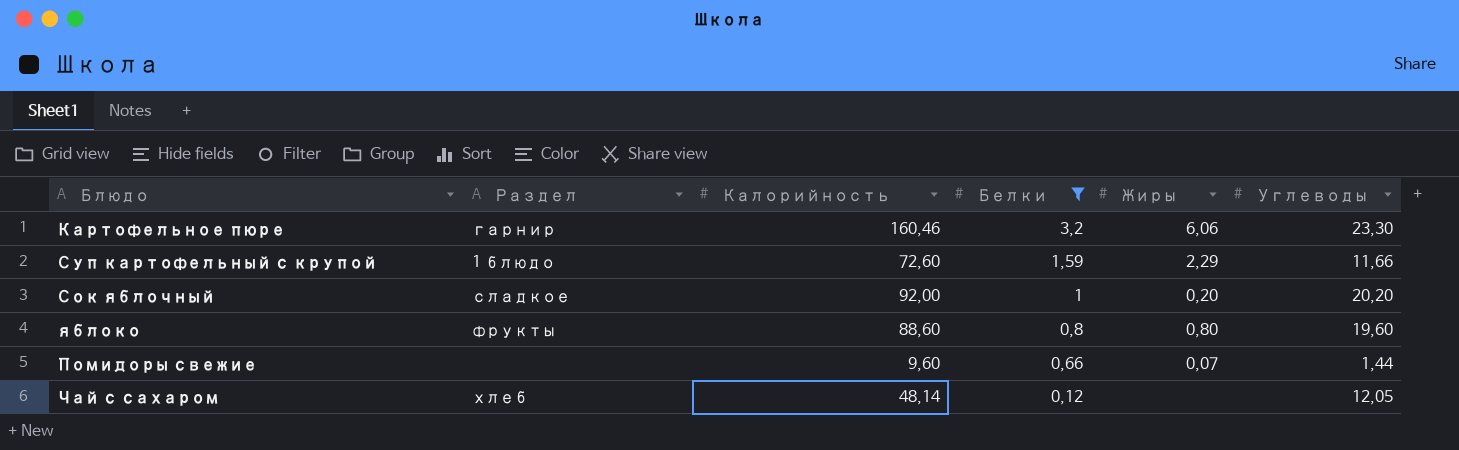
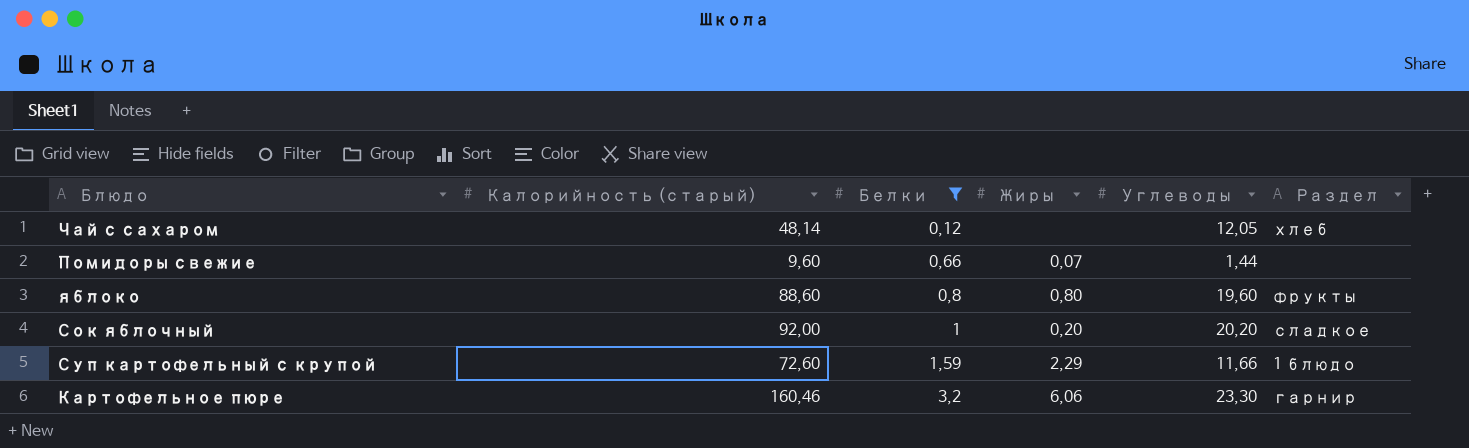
row order: Белки descending -> Белки ascending
column name: Калорийность -> Калорийность (старый)
column Раздел | position: 2 -> 6

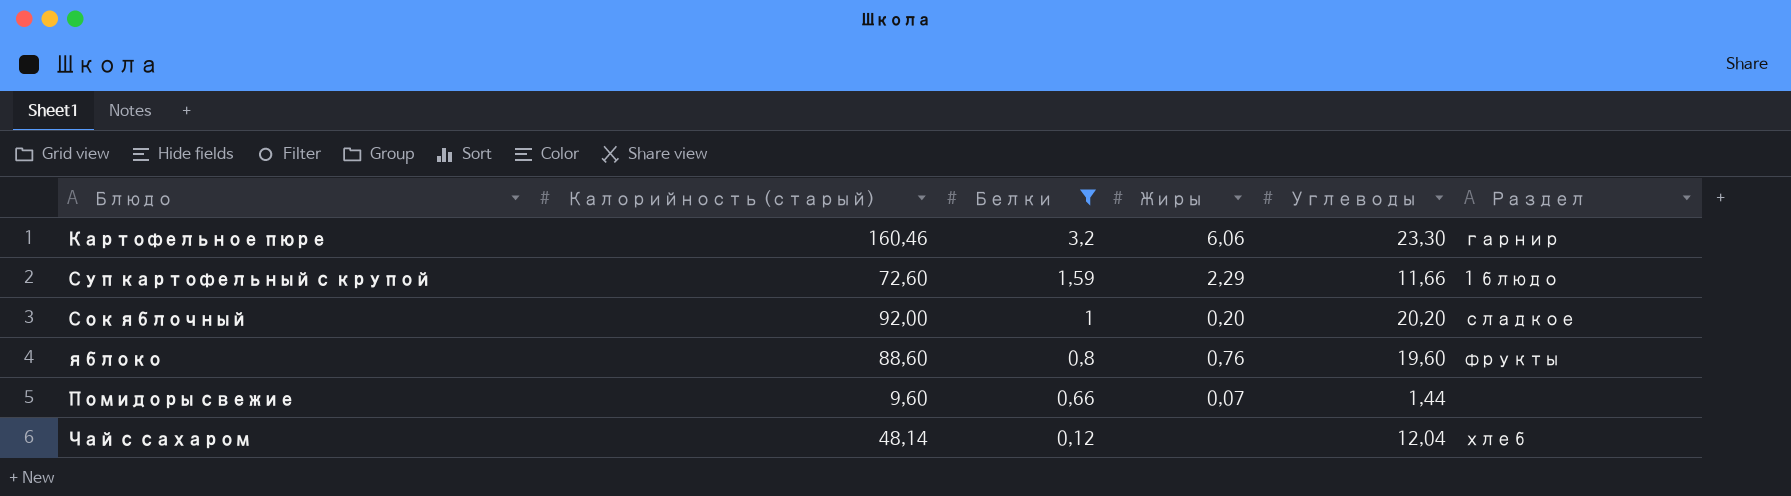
row order: Белки ascending -> Белки descending
яблоко | Жиры: 0,80 -> 0,76
Чай с сахаром | Углеводы: 12,05 -> 12,04

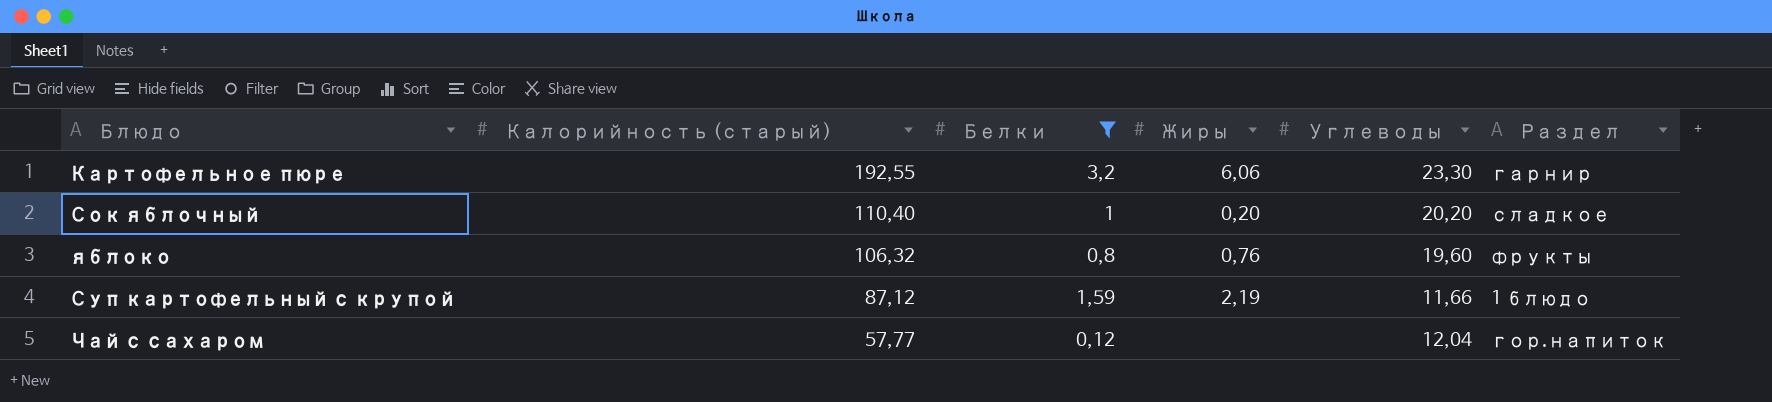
row order: Белки descending -> Калорийность (старый) descending
row Помидоры свежие: 9,60 | 0,66 | 0,07 | 1,44 | none -> none
Картофельное пюре | Калорийность (старый): 160,46 -> 192,55
Сок яблочный | Калорийность (старый): 92,00 -> 110,40
яблоко | Калорийность (старый): 88,60 -> 106,32
Суп картофельный с крупой | Калорийность (старый): 72,60 -> 87,12
Суп картофельный с крупой | Жиры: 2,29 -> 2,19
Чай с сахаром | Калорийность (старый): 48,14 -> 57,77
Чай с сахаром | Раздел: хлеб -> гор.напиток

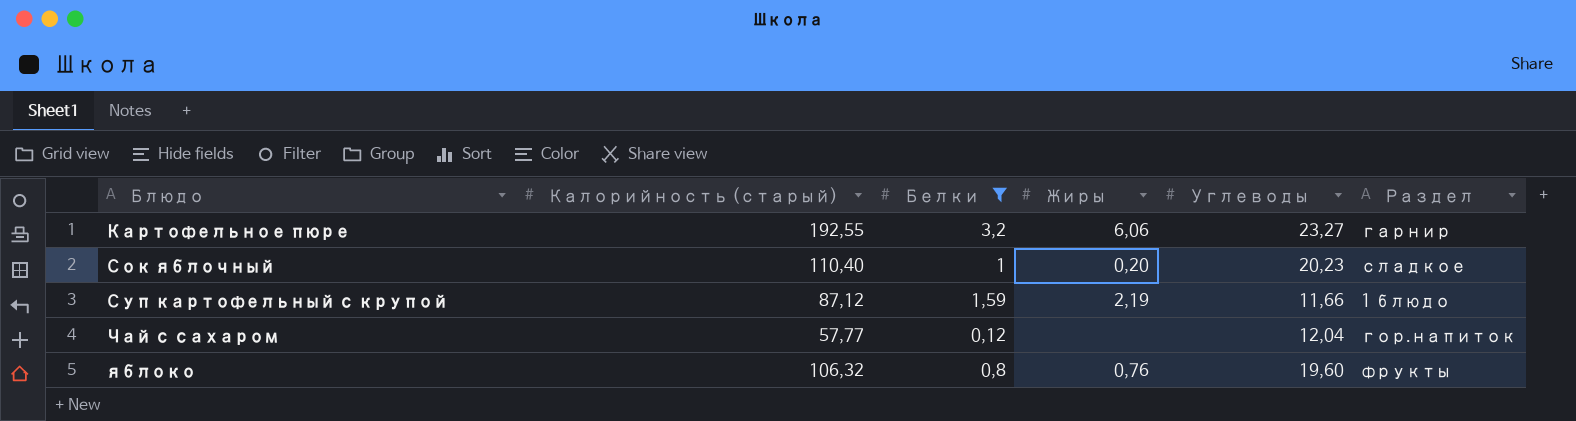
row order: Калорийность (старый) descending -> Блюдо ascending
Картофельное пюре | Углеводы: 23,30 -> 23,27
Сок яблочный | Углеводы: 20,20 -> 20,23

